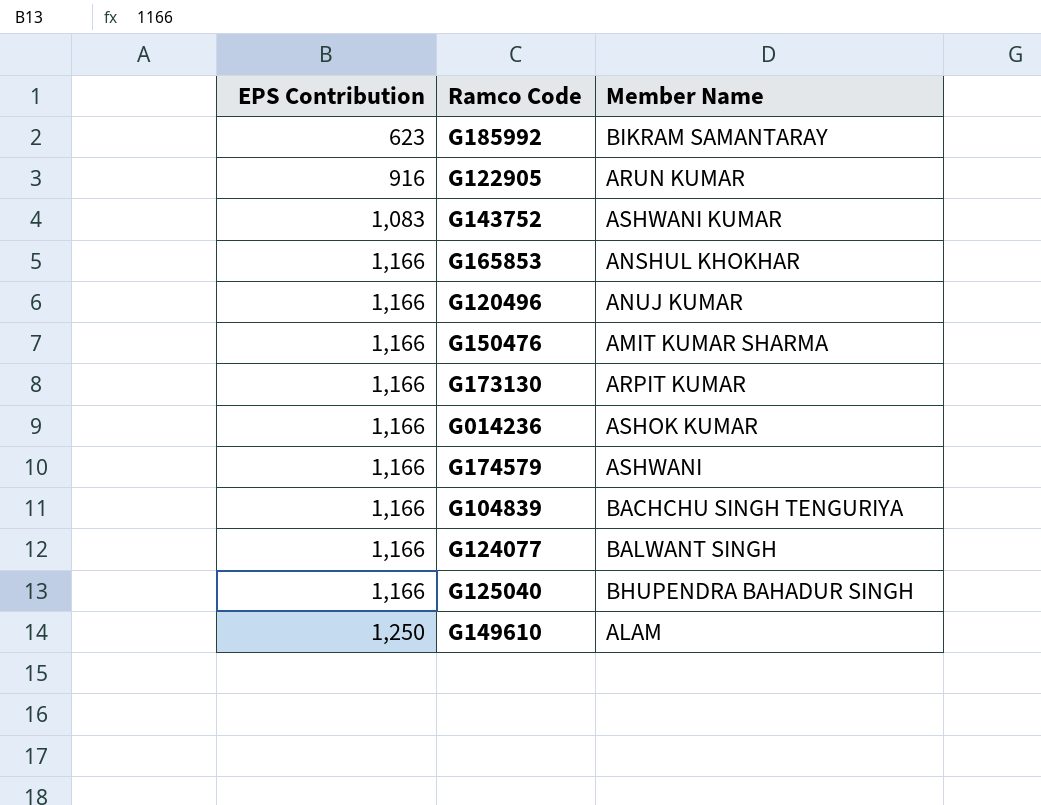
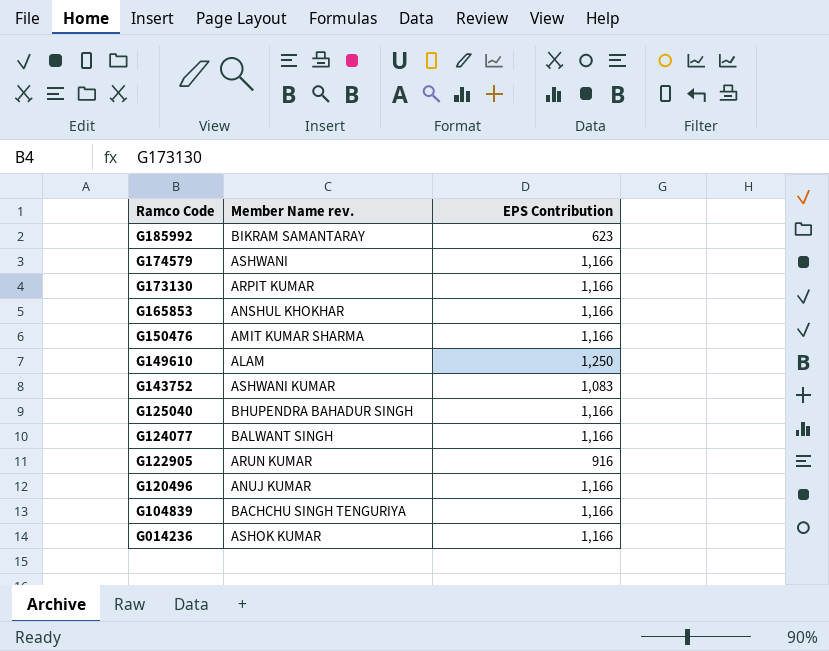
row order: EPS Contribution ascending -> Ramco Code descending
column name: Member Name -> Member Name rev.
column EPS Contribution | position: 1 -> 3

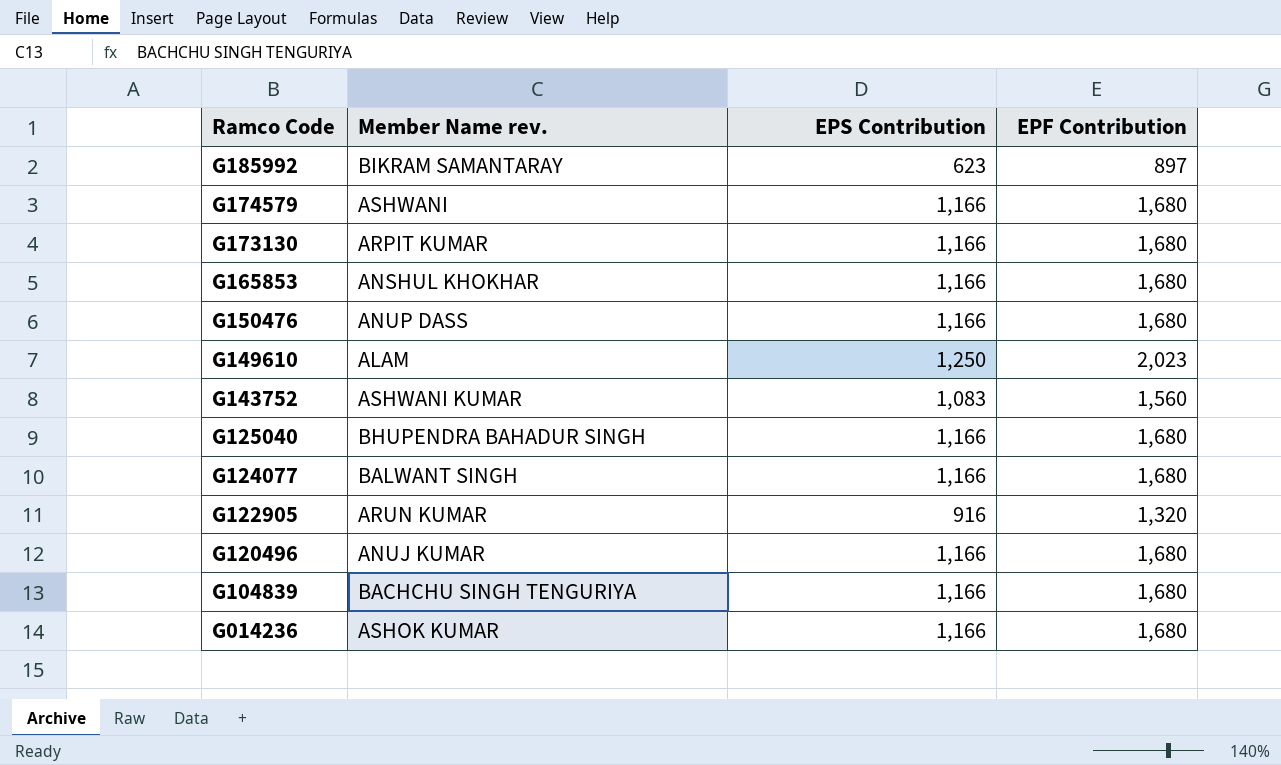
column EPF Contribution | position: none -> 4
G150476 | Member Name rev.: AMIT KUMAR SHARMA -> ANUP DASS

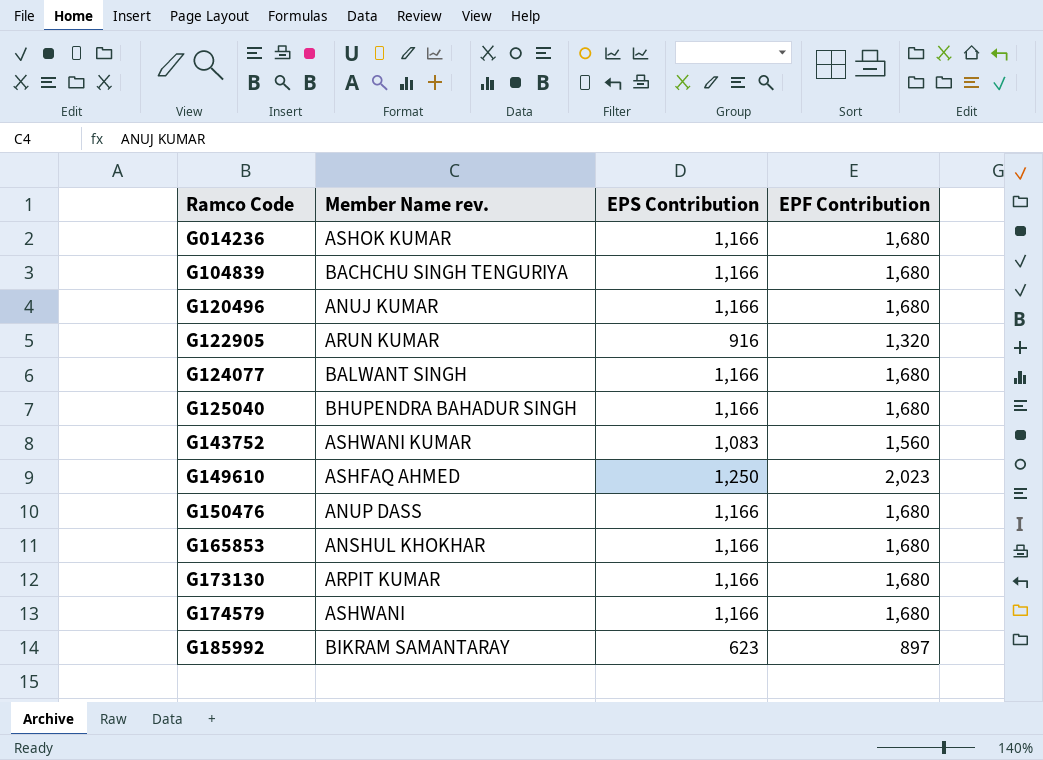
row order: Ramco Code descending -> Ramco Code ascending
G149610 | Member Name rev.: ALAM -> ASHFAQ AHMED

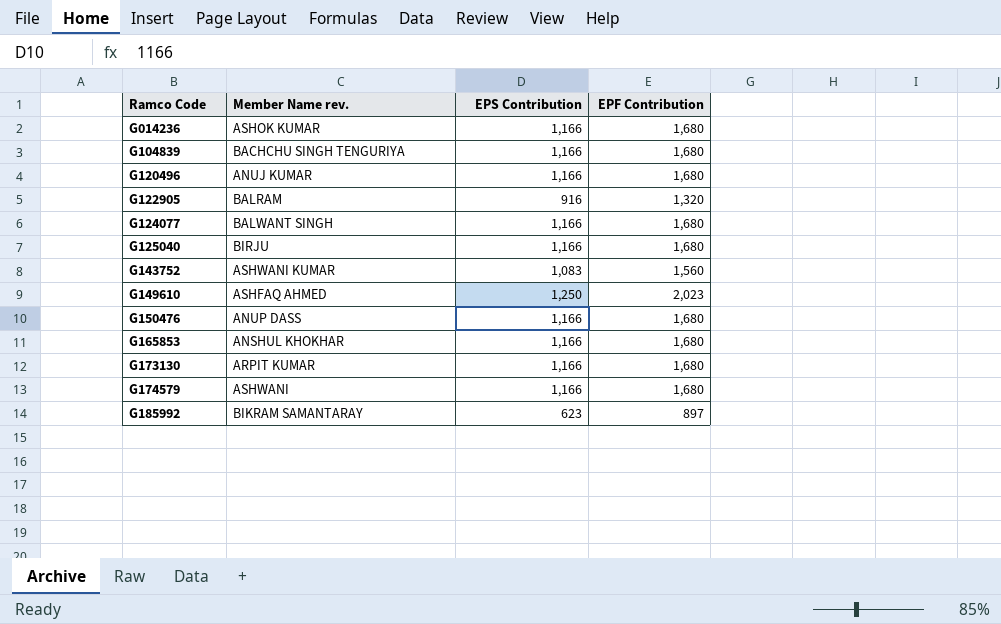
G122905 | Member Name rev.: ARUN KUMAR -> BALRAM
G125040 | Member Name rev.: BHUPENDRA BAHADUR SINGH -> BIRJU

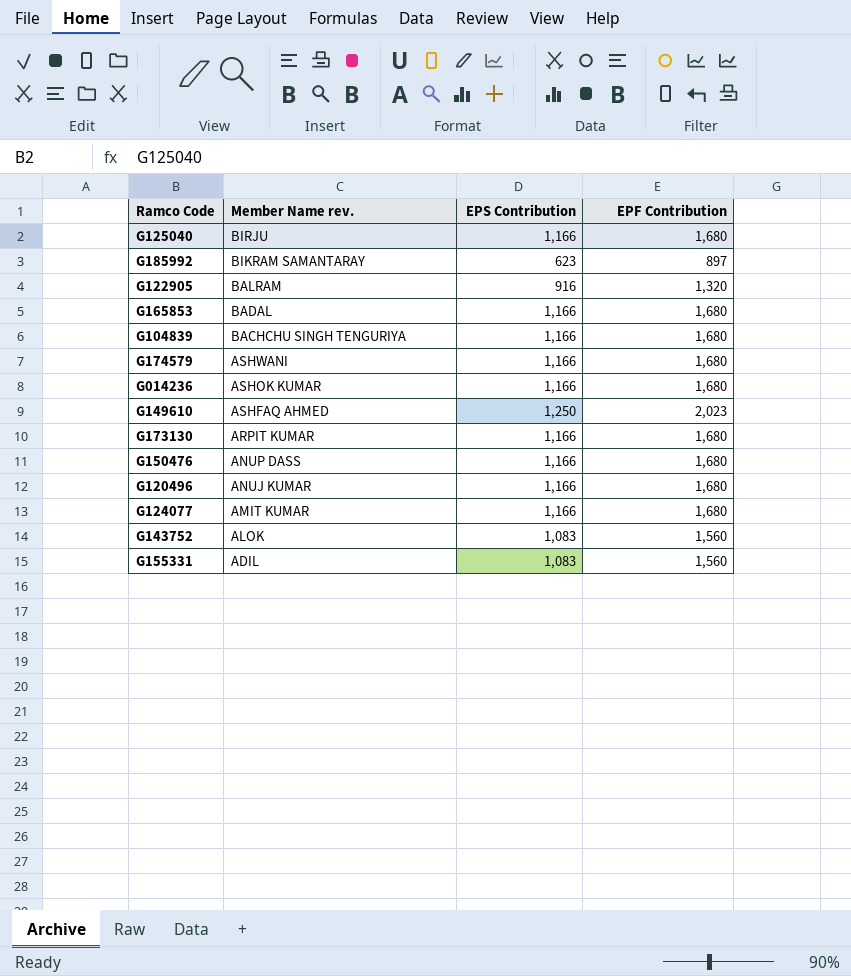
row order: Ramco Code ascending -> Member Name rev. descending
G165853 | Member Name rev.: ANSHUL KHOKHAR -> BADAL
G124077 | Member Name rev.: BALWANT SINGH -> AMIT KUMAR
G143752 | Member Name rev.: ASHWANI KUMAR -> ALOK
row G155331: none -> ADIL | 1,083 | 1,560

